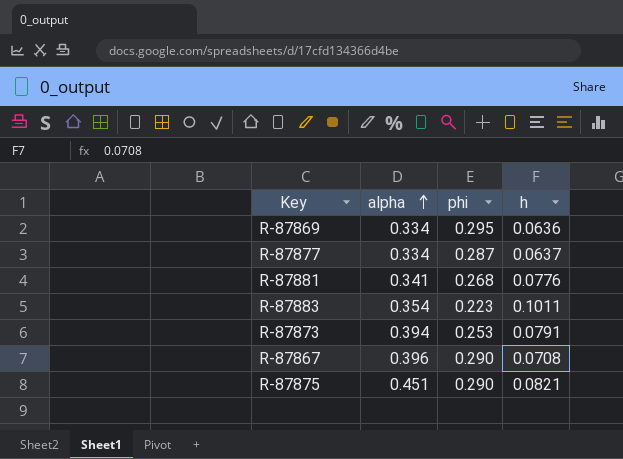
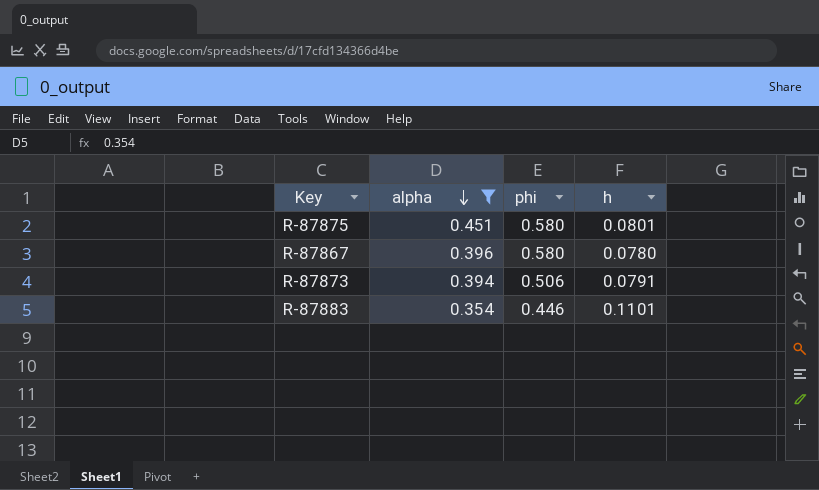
filter: none -> alpha >= 0.354
row order: alpha ascending -> alpha descending
R-87875 | phi: 0.290 -> 0.580
R-87875 | h: 0.0821 -> 0.0801
R-87867 | phi: 0.290 -> 0.580
R-87867 | h: 0.0708 -> 0.0780
R-87873 | phi: 0.253 -> 0.506
R-87883 | phi: 0.223 -> 0.446
R-87883 | h: 0.1011 -> 0.1101

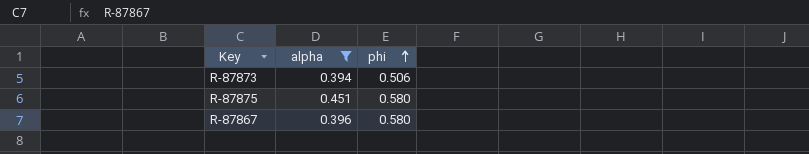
row order: alpha descending -> phi ascending
column h | position: 4 -> none
row R-87883: 0.354 | 0.446 | 0.1101 -> none

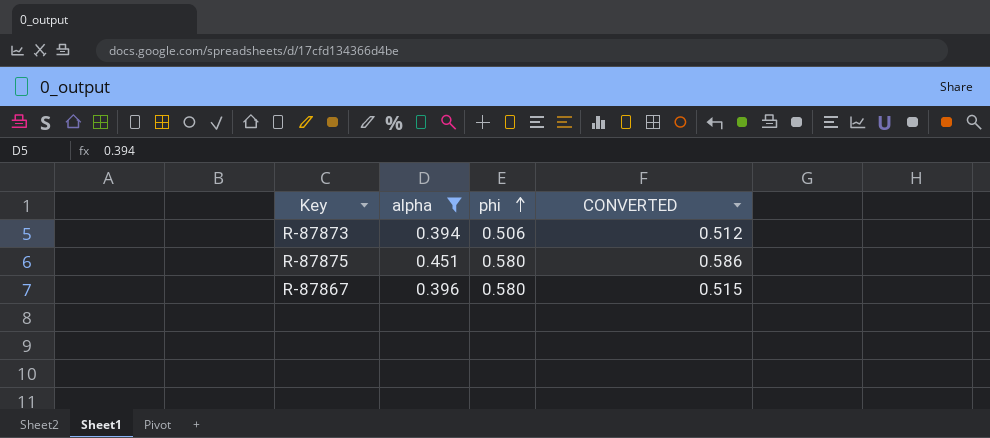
column CONVERTED | formula: none -> [alpha] * 1.3

